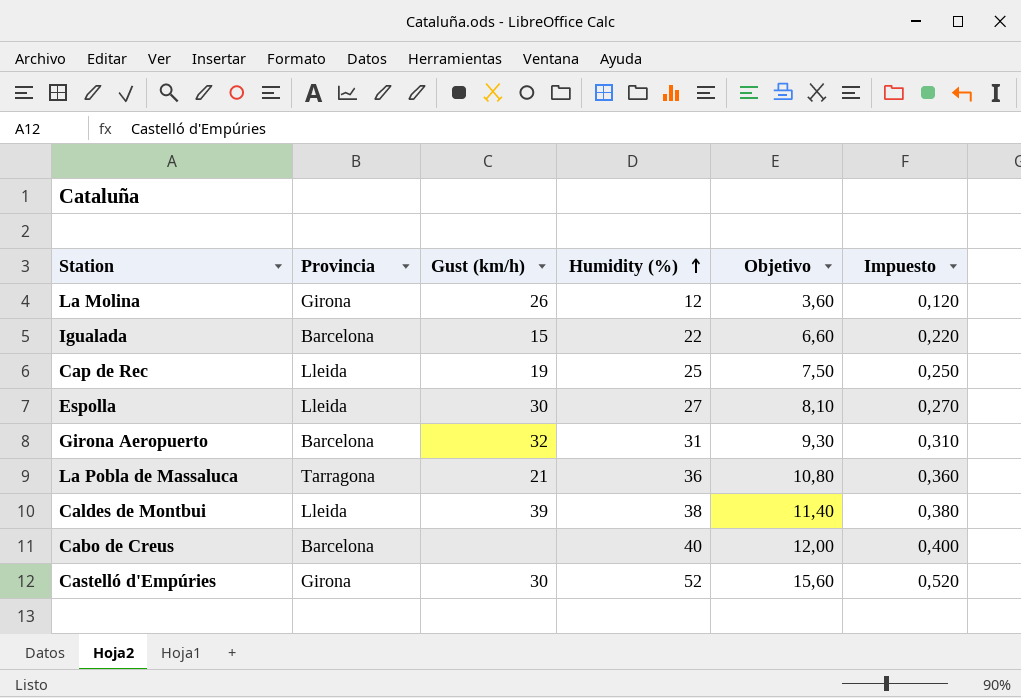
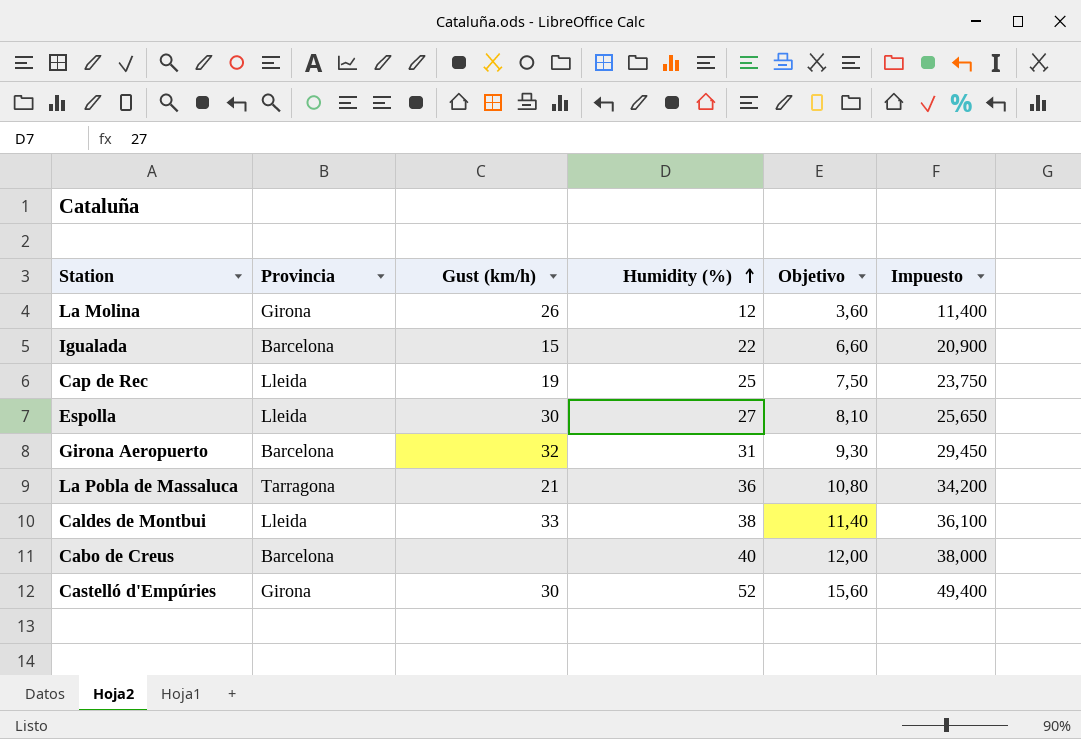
column Impuesto | formula: [Humidity (%)] * 0,01 -> [Humidity (%)] * 0,95
Caldes de Montbui | Gust (km/h): 39 -> 33

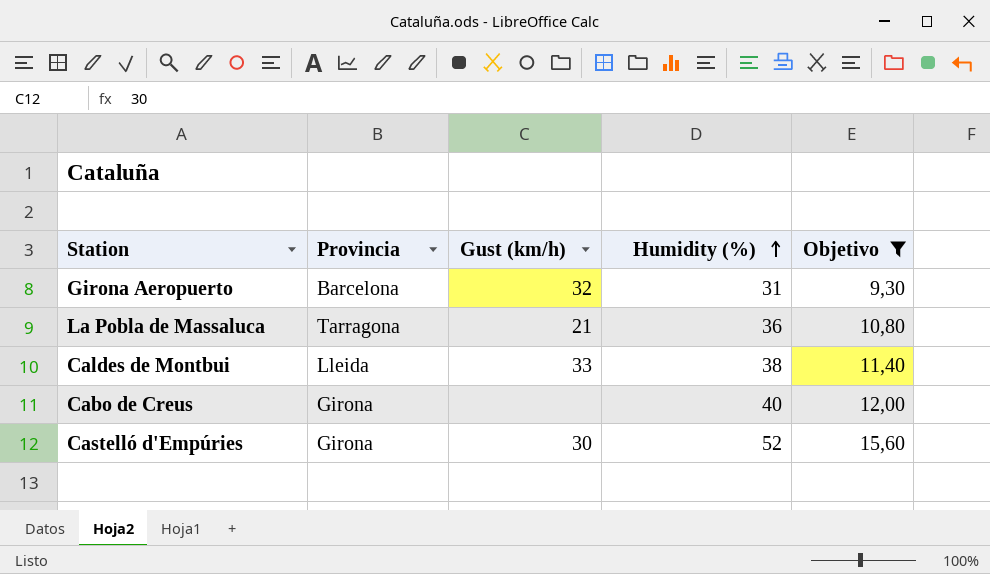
filter: none -> Objetivo >= 9,30
column Impuesto | formula: [Humidity (%)] * 0,95 -> none
Cabo de Creus | Provincia: Barcelona -> Girona

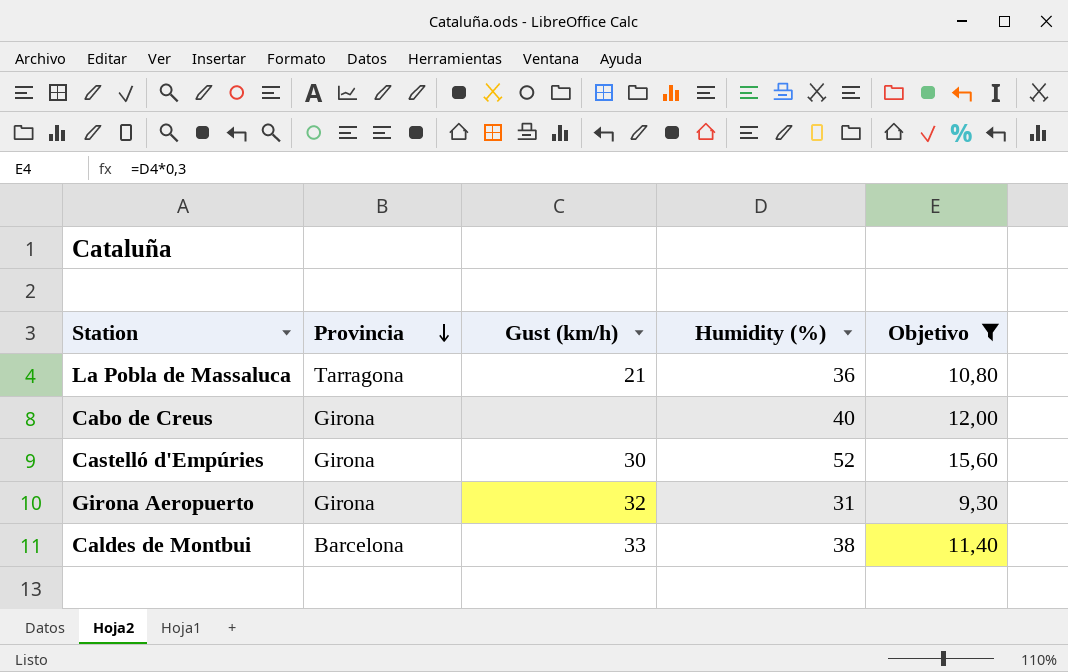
row order: Humidity (%) ascending -> Provincia descending
Girona Aeropuerto | Provincia: Barcelona -> Girona
Caldes de Montbui | Provincia: Lleida -> Barcelona

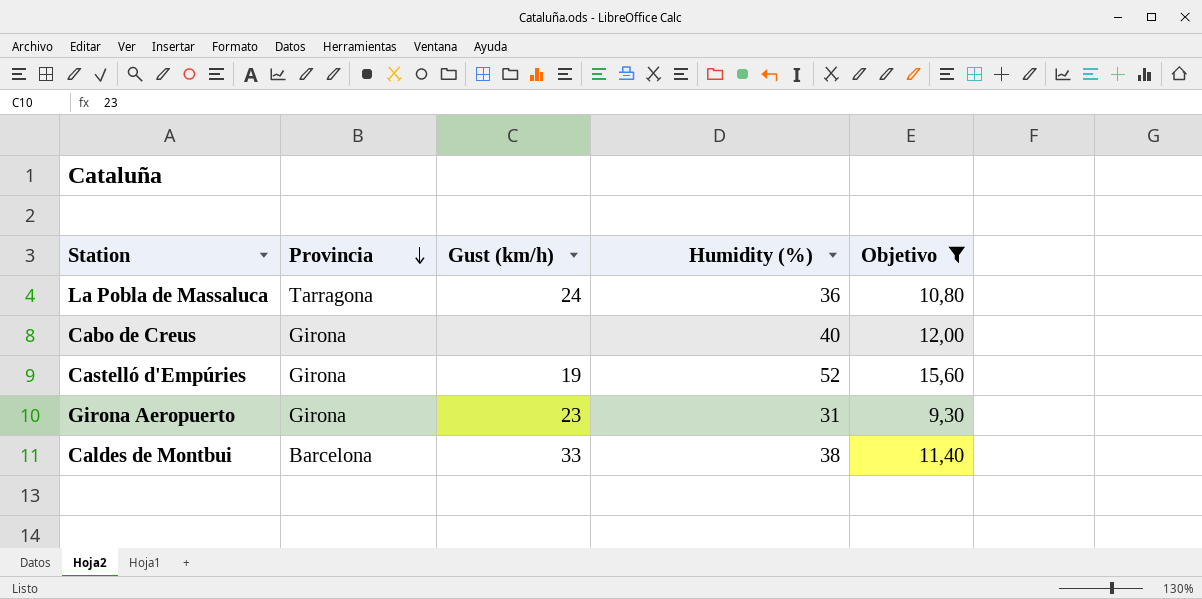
La Pobla de Massaluca | Gust (km/h): 21 -> 24
Castelló d'Empúries | Gust (km/h): 30 -> 19
Girona Aeropuerto | Gust (km/h): 32 -> 23

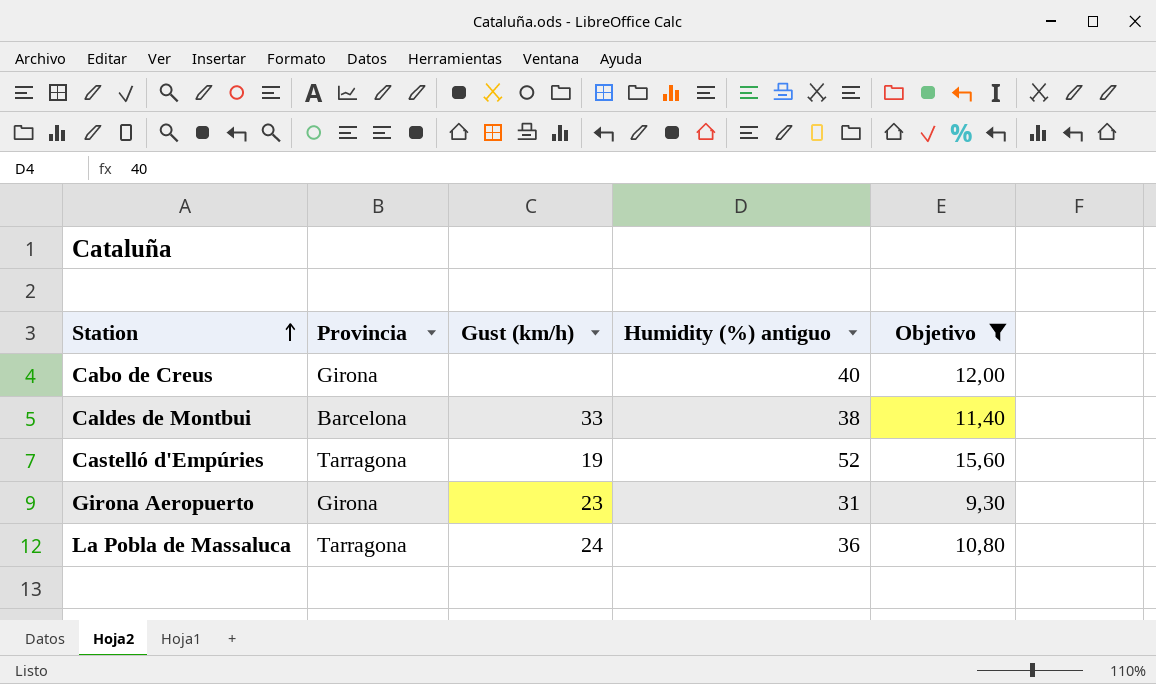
row order: Provincia descending -> Station ascending
column name: Humidity (%) -> Humidity (%) antiguo
Castelló d'Empúries | Provincia: Girona -> Tarragona

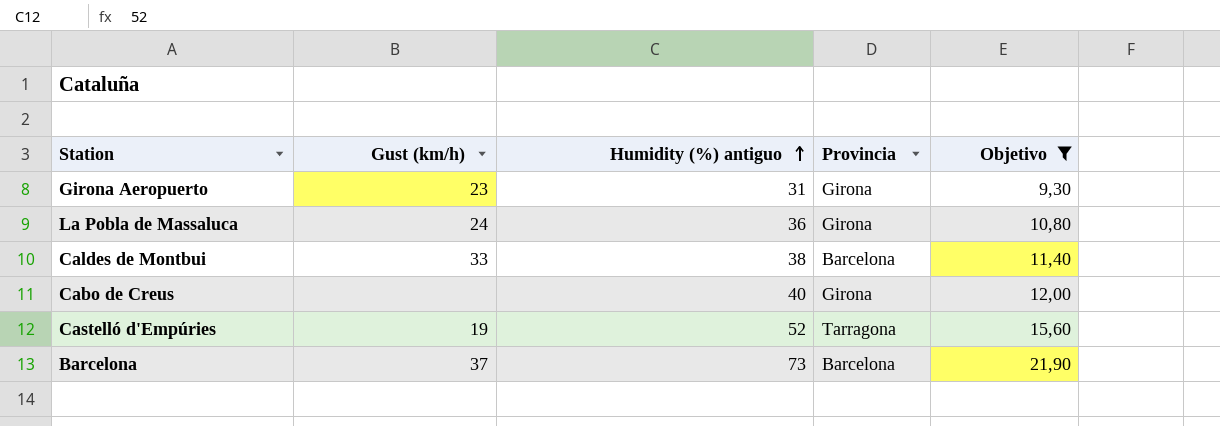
row order: Station ascending -> Humidity (%) antiguo ascending
column Provincia | position: 2 -> 4
La Pobla de Massaluca | Provincia: Tarragona -> Girona
row Barcelona: none -> 37 | 73 | Barcelona | 21,90

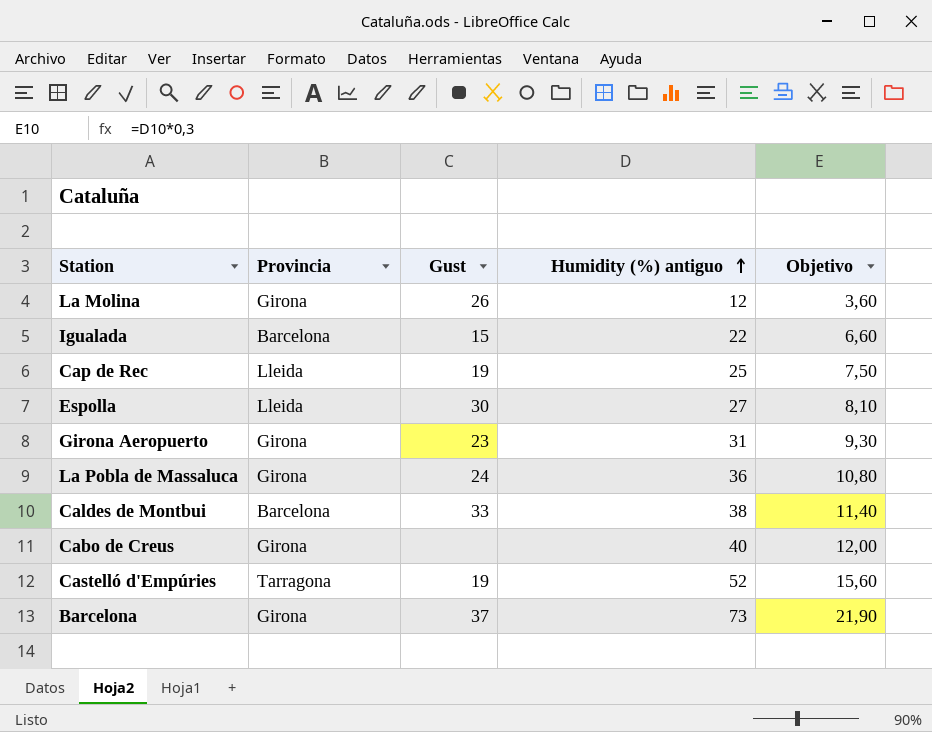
filter: Objetivo >= 9,30 -> none
column Provincia | position: 4 -> 2
column name: Gust (km/h) -> Gust
Barcelona | Provincia: Barcelona -> Girona

